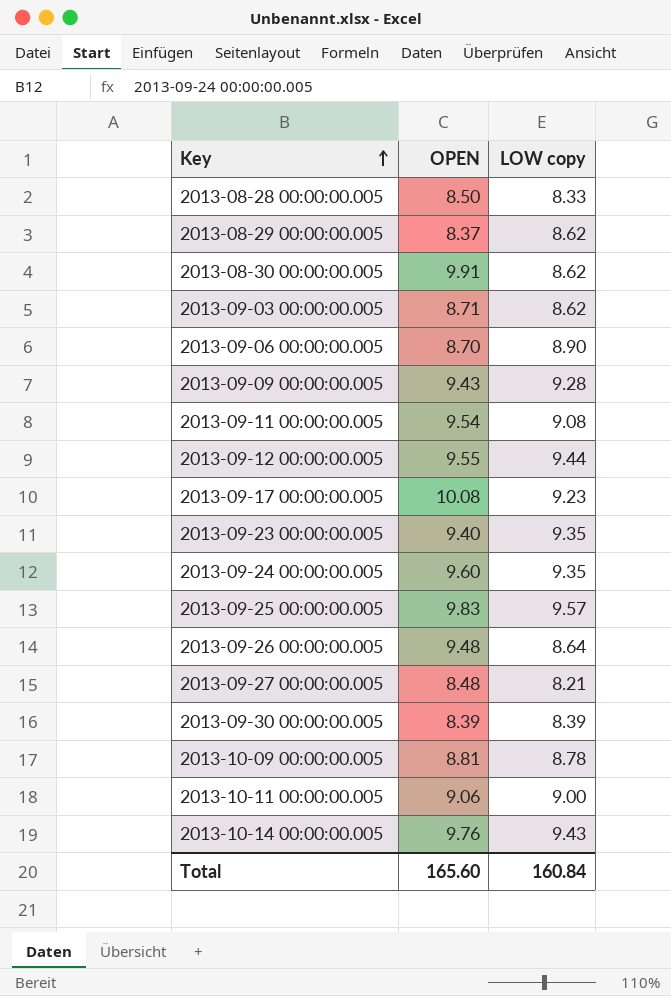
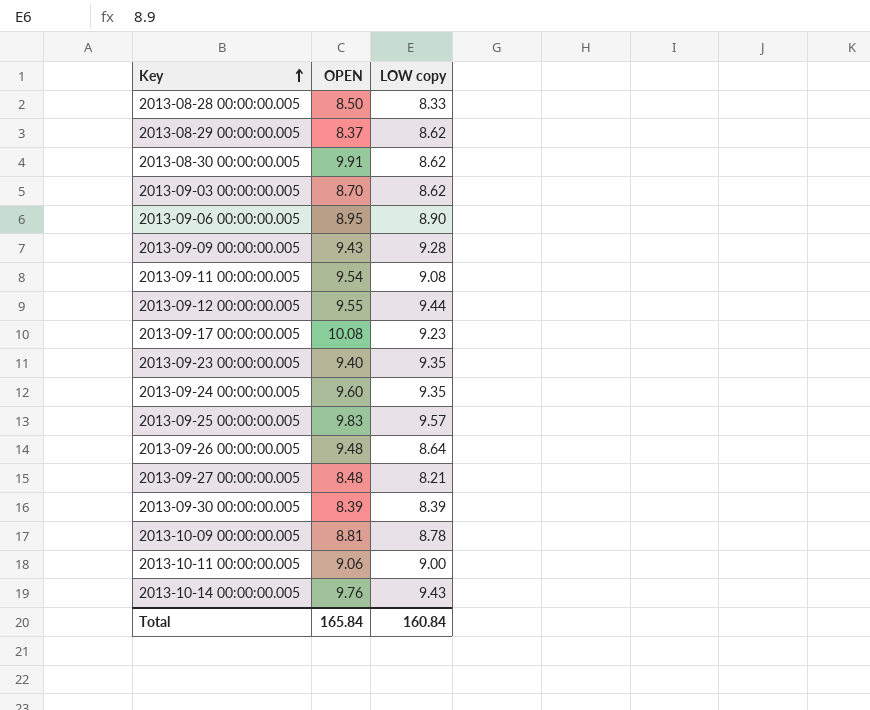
2013-09-03 00:00:00.005 | OPEN: 8.71 -> 8.70
2013-09-06 00:00:00.005 | OPEN: 8.70 -> 8.95
Total | OPEN: 165.60 -> 165.84

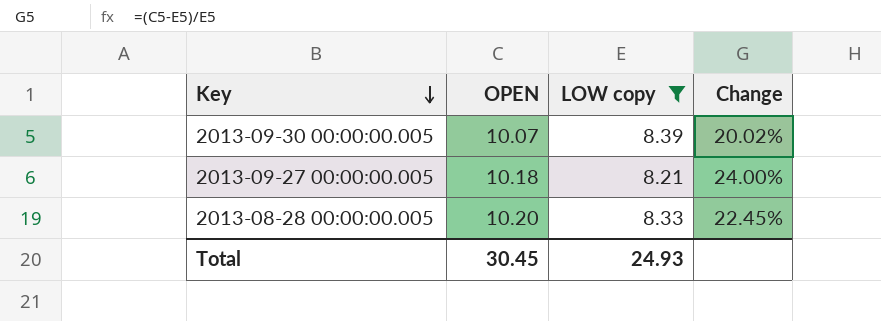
filter: none -> LOW copy <= 8.39
row order: Key ascending -> Key descending
column Change | formula: none -> ([OPEN] - [LOW copy]) / [LOW copy]
2013-09-30 00:00:00.005 | OPEN: 8.39 -> 10.07
2013-09-27 00:00:00.005 | OPEN: 8.48 -> 10.18
2013-08-28 00:00:00.005 | OPEN: 8.50 -> 10.20
Total | OPEN: 165.84 -> 30.45
Total | LOW copy: 160.84 -> 24.93

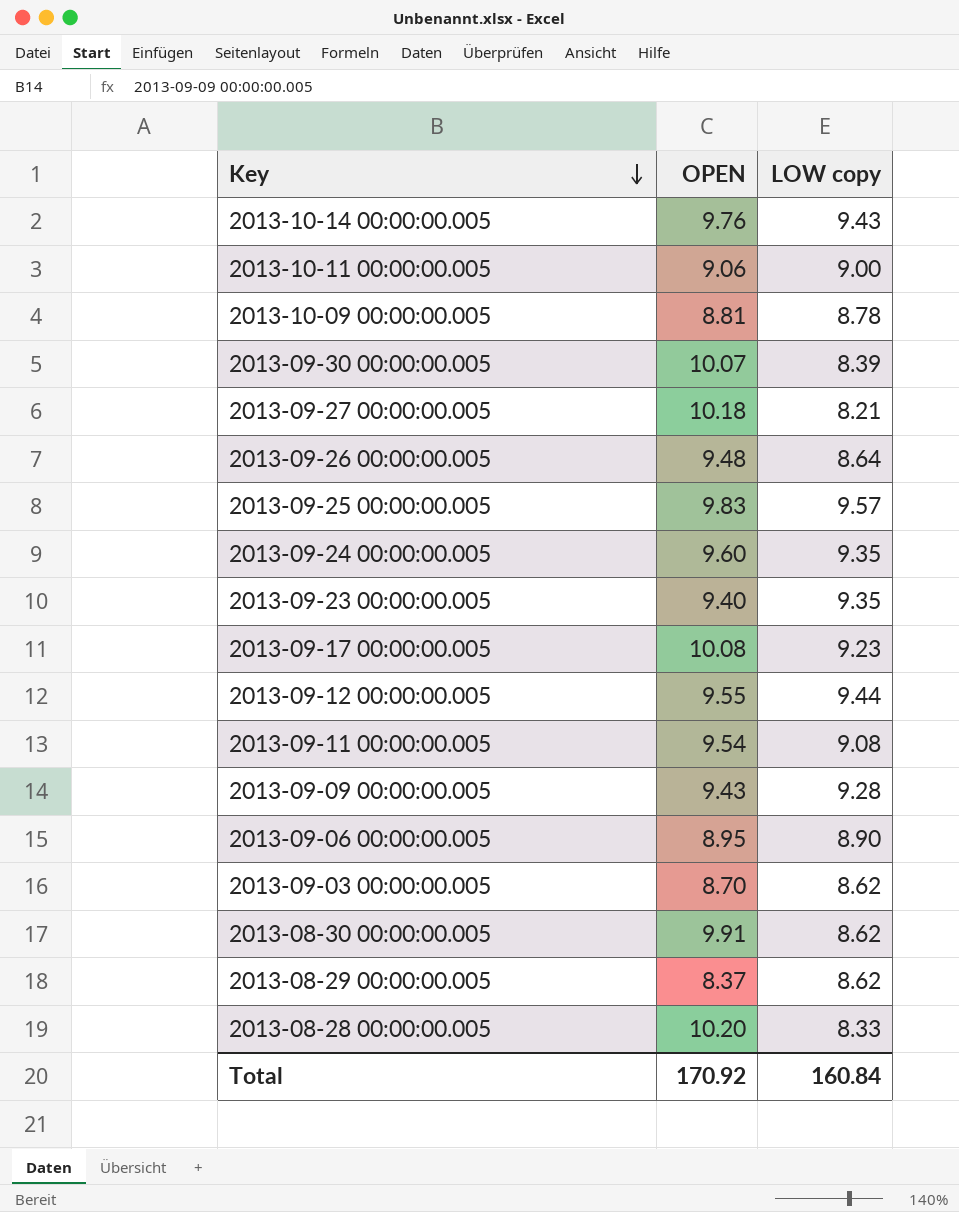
filter: LOW copy <= 8.39 -> none
column Change | formula: ([OPEN] - [LOW copy]) / [LOW copy] -> none
Total | OPEN: 30.45 -> 170.92
Total | LOW copy: 24.93 -> 160.84

